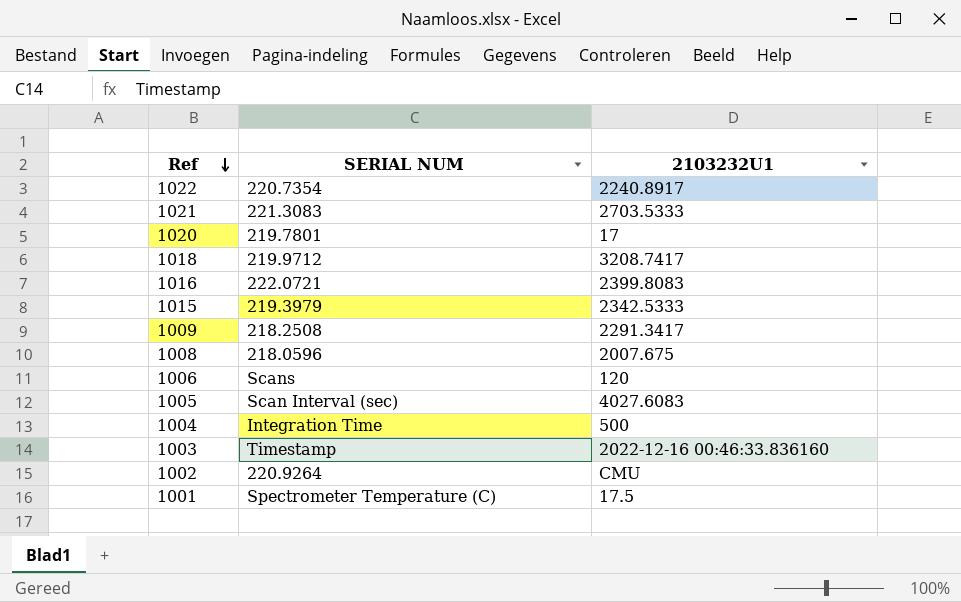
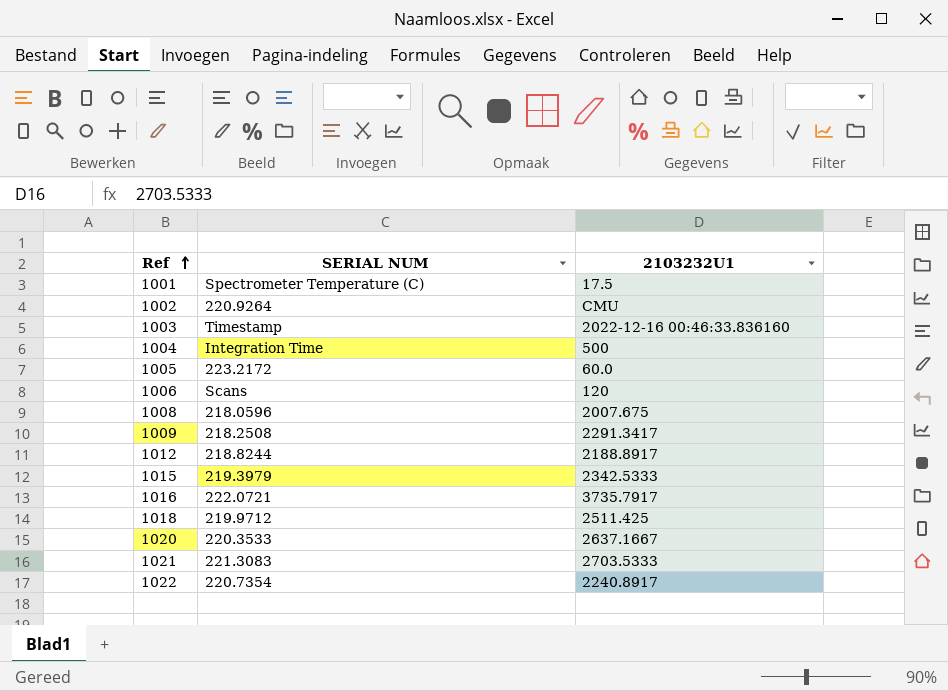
row order: Ref descending -> Ref ascending
1005 | SERIAL NUM: Scan Interval (sec) -> 223.2172
1005 | 2103232U1: 4027.6083 -> 60.0
row 1012: none -> 218.8244 | 2188.8917
1016 | 2103232U1: 2399.8083 -> 3735.7917
1018 | 2103232U1: 3208.7417 -> 2511.425
1020 | SERIAL NUM: 219.7801 -> 220.3533
1020 | 2103232U1: 17 -> 2637.1667

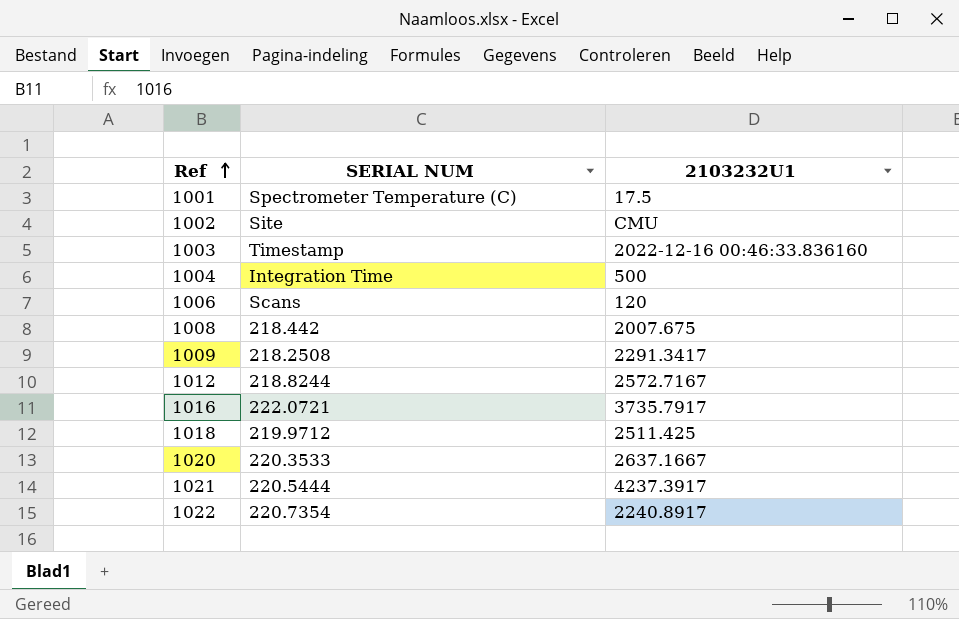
row 1005: 223.2172 | 60.0 -> none
row 1015: 219.3979 | 2342.5333 -> none
1002 | SERIAL NUM: 220.9264 -> Site
1008 | SERIAL NUM: 218.0596 -> 218.442
1012 | 2103232U1: 2188.8917 -> 2572.7167
1021 | SERIAL NUM: 221.3083 -> 220.5444
1021 | 2103232U1: 2703.5333 -> 4237.3917

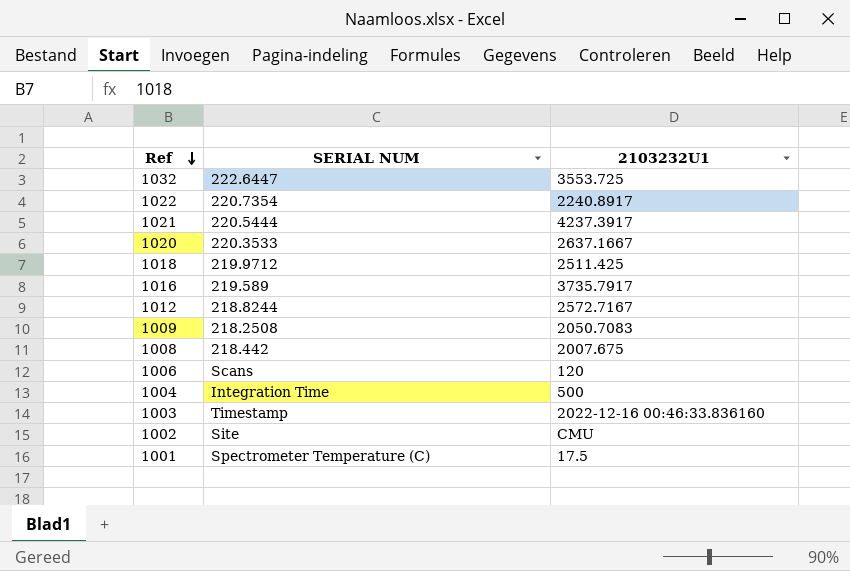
row order: Ref ascending -> Ref descending
row 1032: none -> 222.6447 | 3553.725
1016 | SERIAL NUM: 222.0721 -> 219.589
1009 | 2103232U1: 2291.3417 -> 2050.7083

